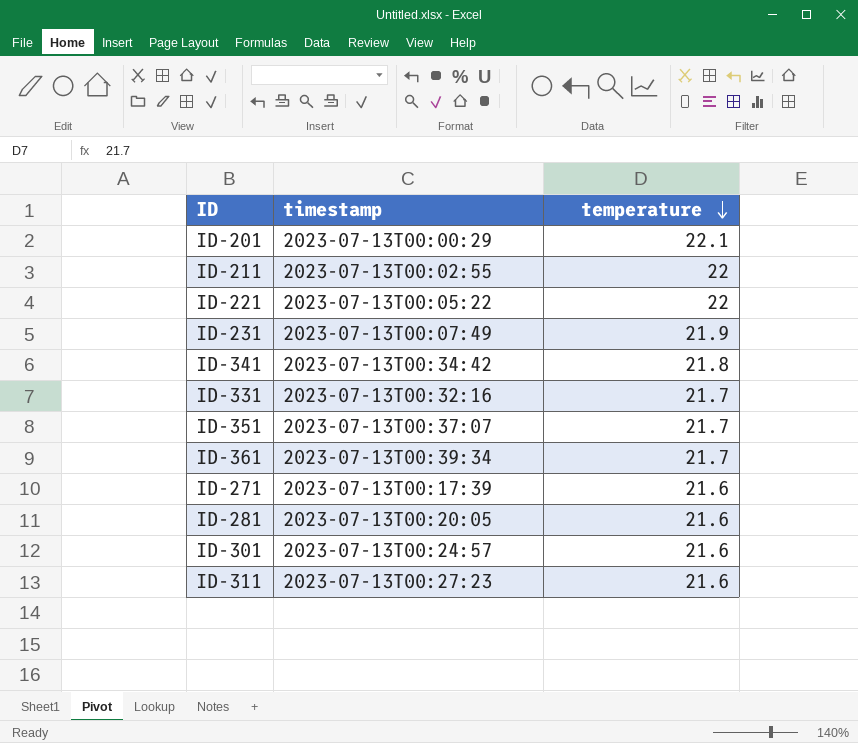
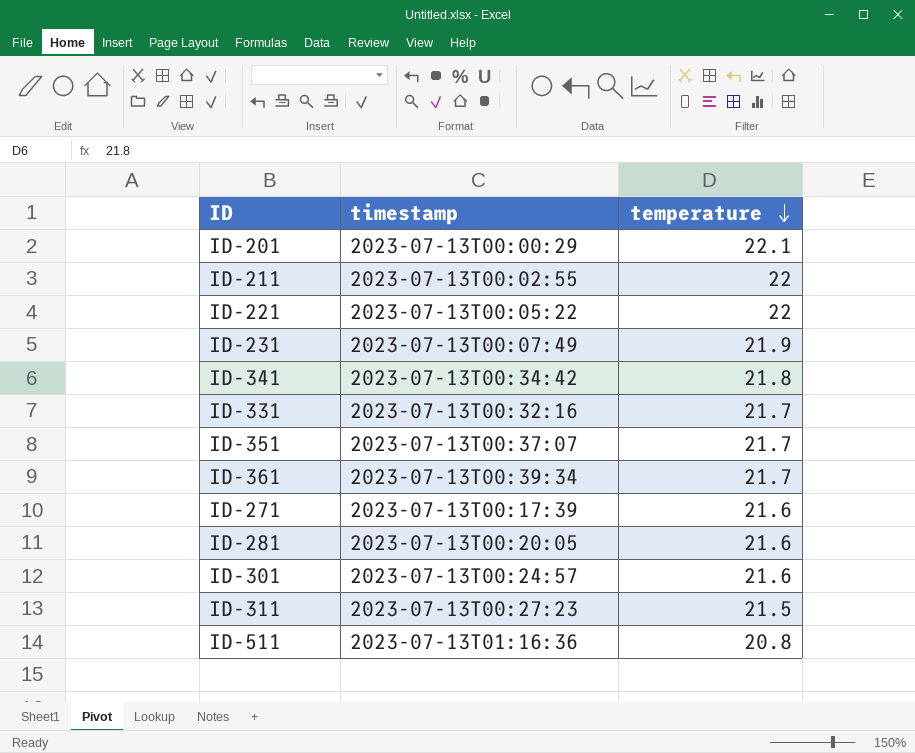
ID-311 | temperature: 21.6 -> 21.5
row ID-511: none -> 2023-07-13T01:16:36 | 20.8

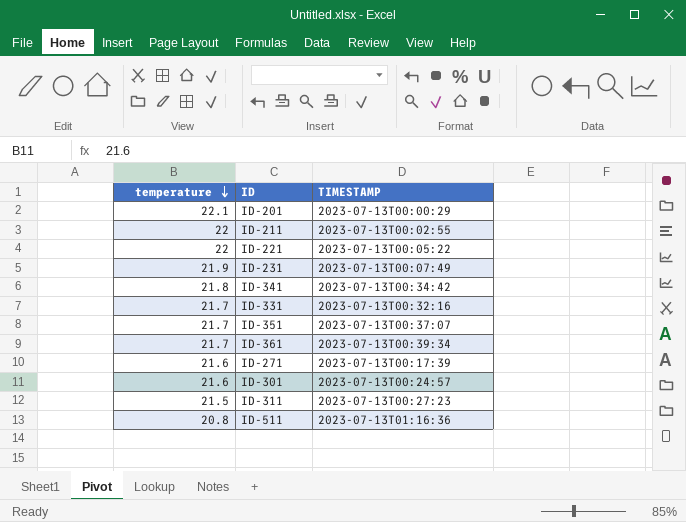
column temperature | position: 3 -> 1
column name: timestamp -> TIMESTAMP
row ID-281: 2023-07-13T00:20:05 | 21.6 -> none

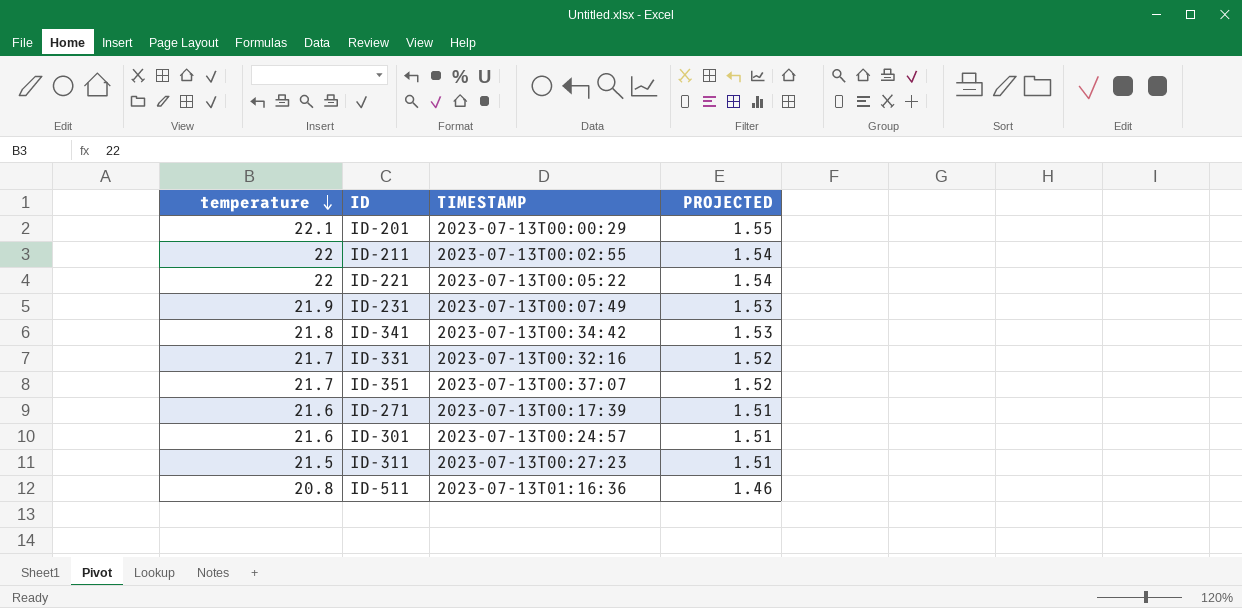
column PROJECTED | formula: none -> [temperature] * 0.07
row ID-361: 21.7 | 2023-07-13T00:39:34 -> none

